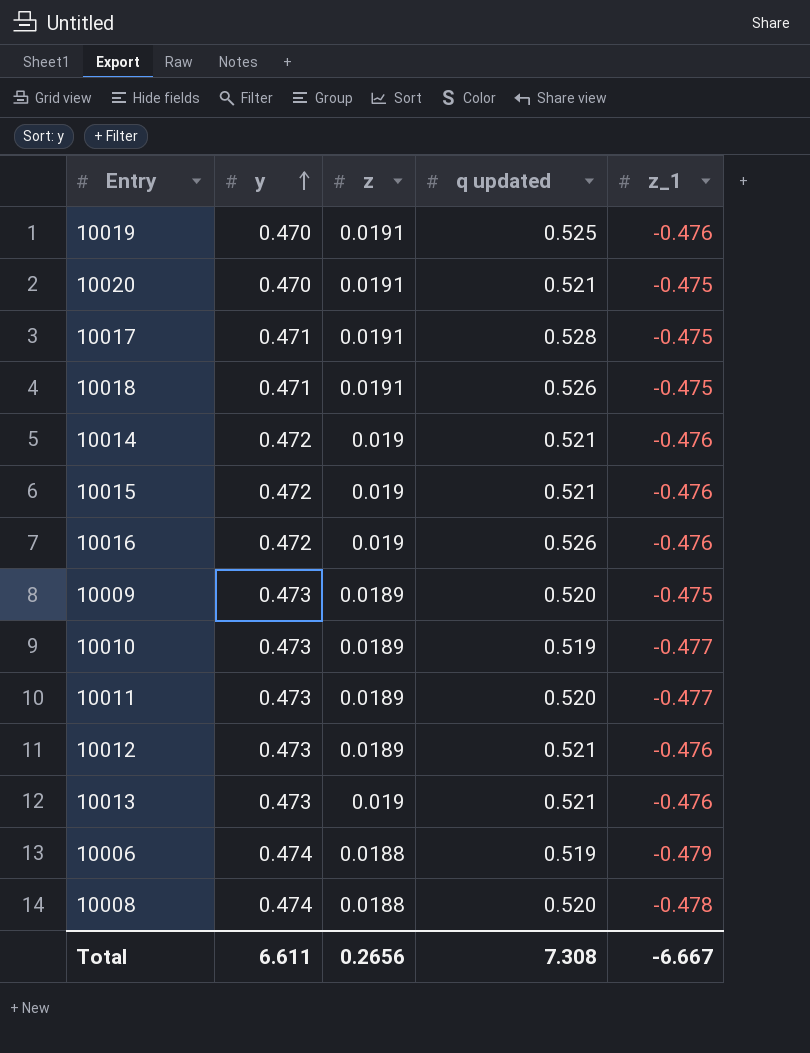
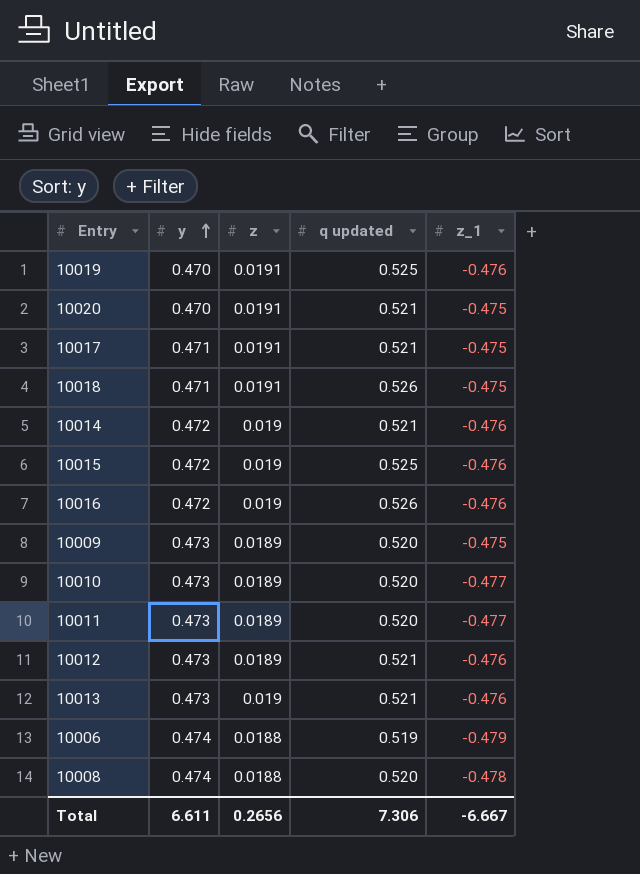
10017 | q updated: 0.528 -> 0.521
10015 | q updated: 0.521 -> 0.525
10010 | q updated: 0.519 -> 0.520
Total | q updated: 7.308 -> 7.306

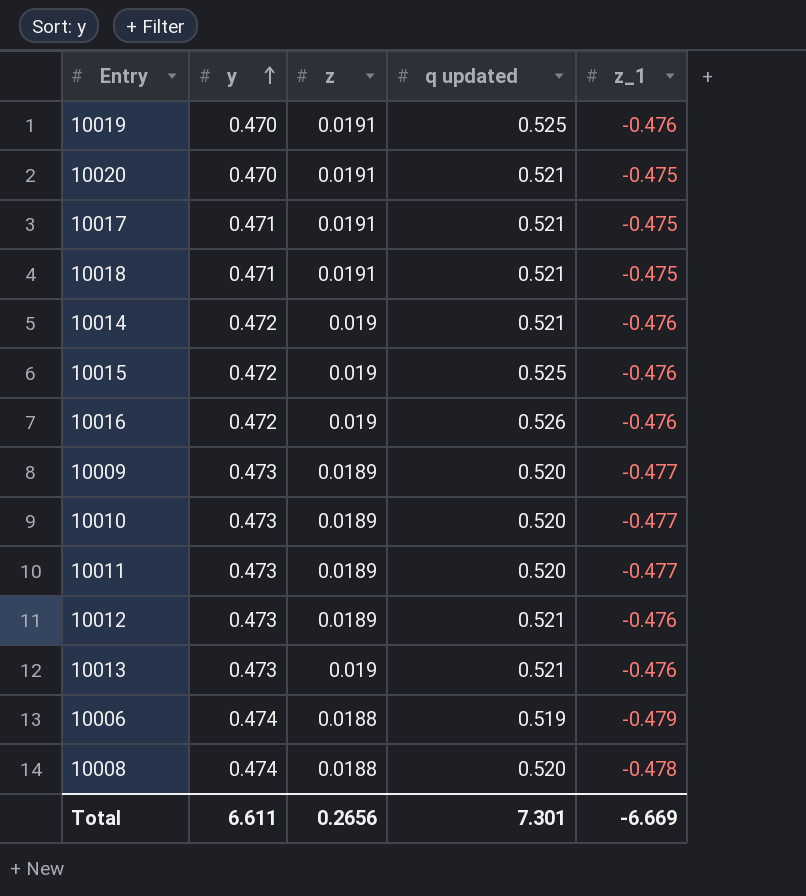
10018 | q updated: 0.526 -> 0.521
10009 | z_1: -0.475 -> -0.477
Total | q updated: 7.306 -> 7.301
Total | z_1: -6.667 -> -6.669

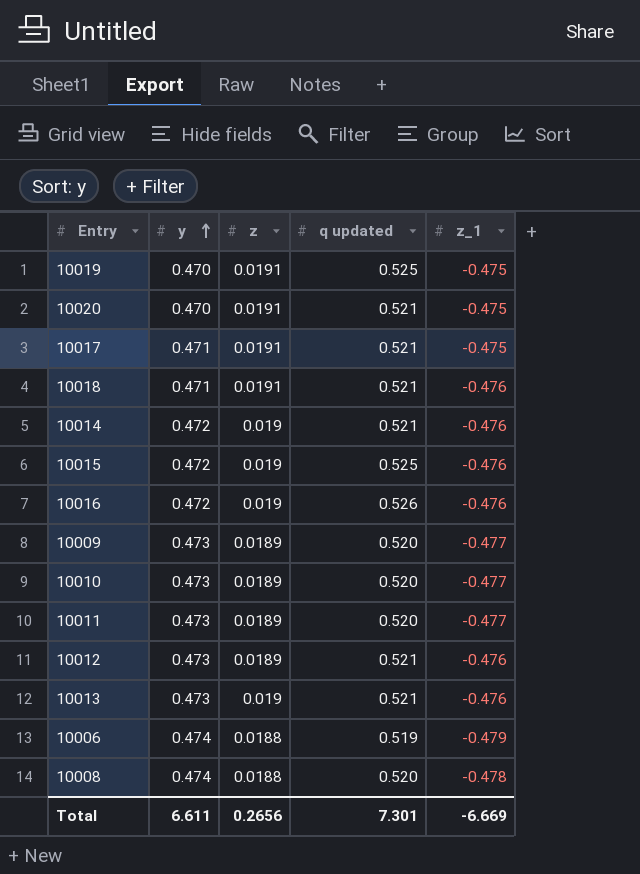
10019 | z_1: -0.476 -> -0.475
10018 | z_1: -0.475 -> -0.476

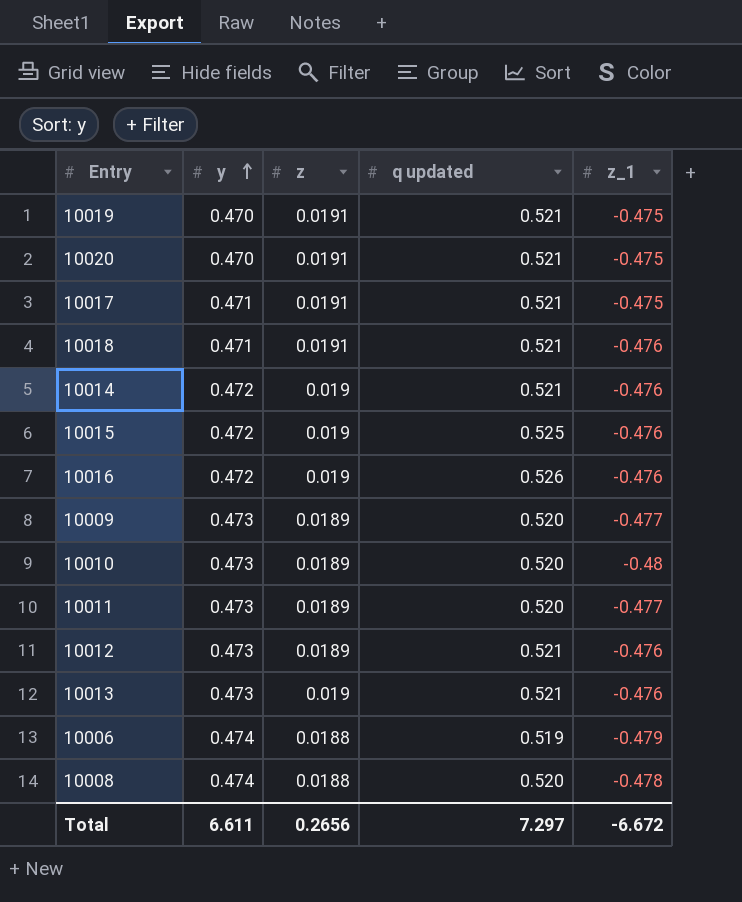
10019 | q updated: 0.525 -> 0.521
10010 | z_1: -0.477 -> -0.48
Total | q updated: 7.301 -> 7.297
Total | z_1: -6.669 -> -6.672

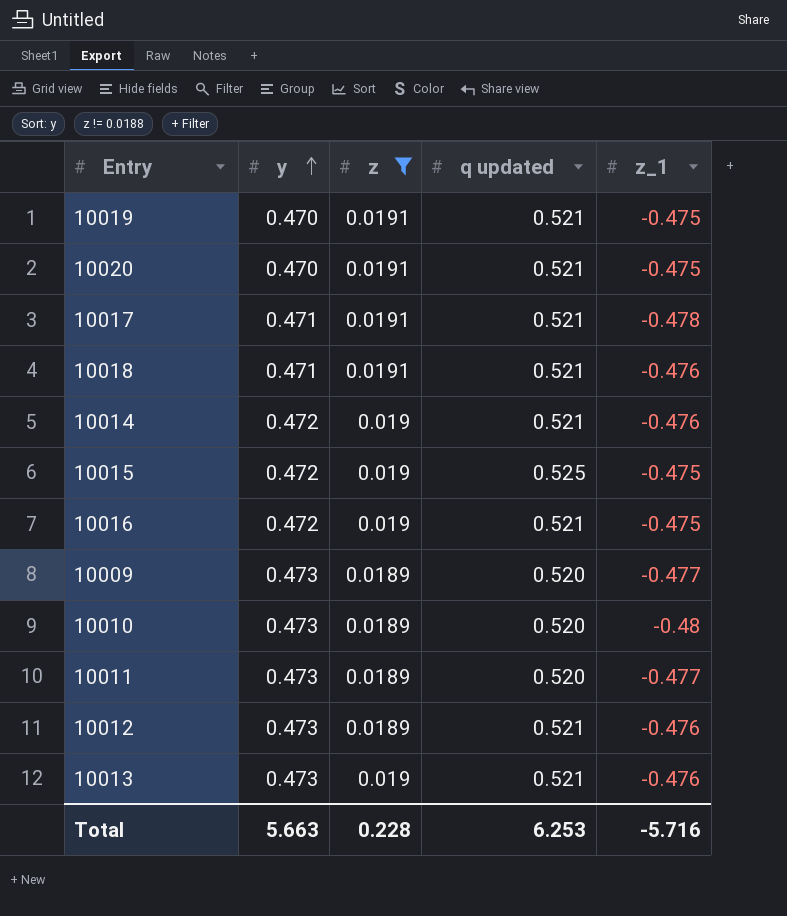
filter: none -> z != 0.0188
10017 | z_1: -0.475 -> -0.478
10015 | z_1: -0.476 -> -0.475
10016 | q updated: 0.526 -> 0.521
10016 | z_1: -0.476 -> -0.475
Total | y: 6.611 -> 5.663
Total | z: 0.2656 -> 0.228
Total | q updated: 7.297 -> 6.253
Total | z_1: -6.672 -> -5.716

